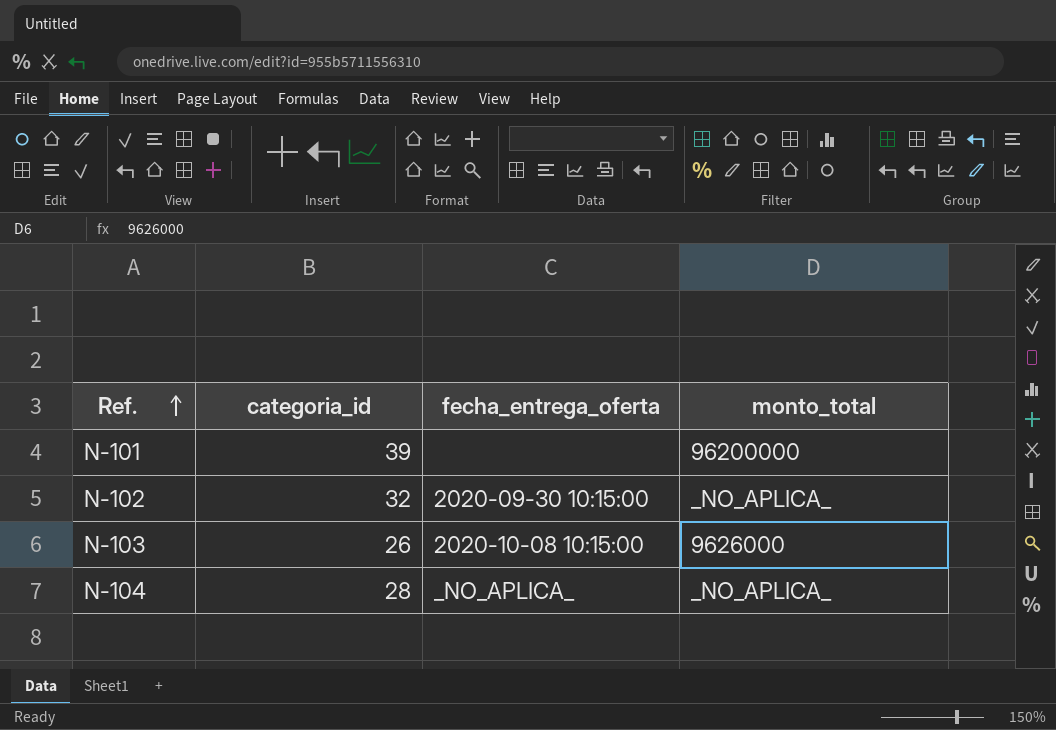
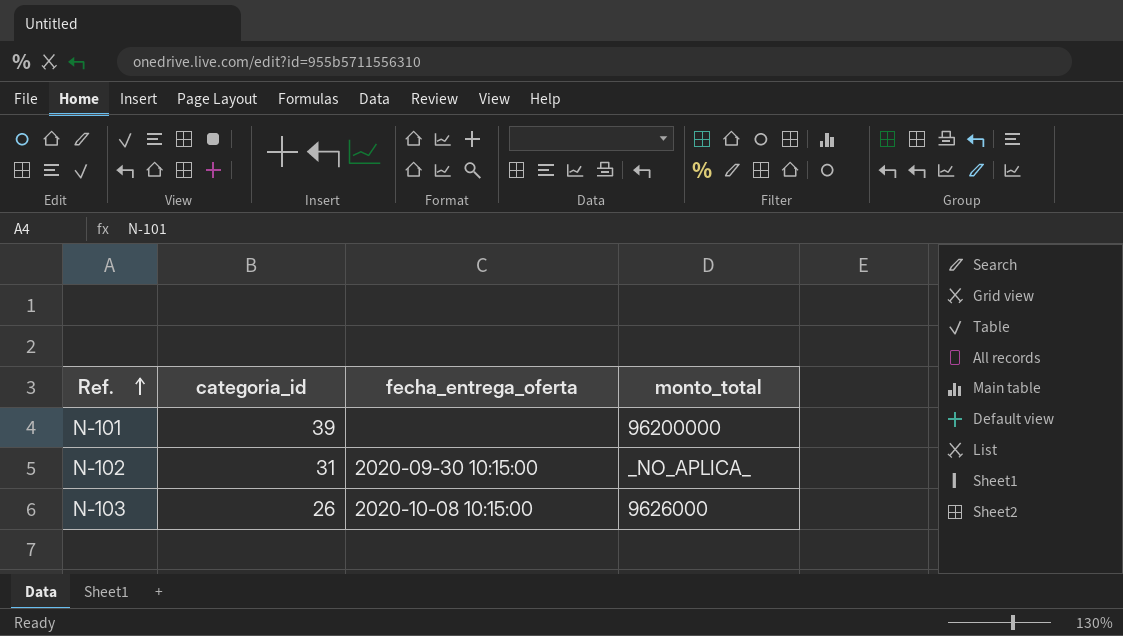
row N-104: 28 | _NO_APLICA_ | _NO_APLICA_ -> none
N-102 | categoria_id: 32 -> 31

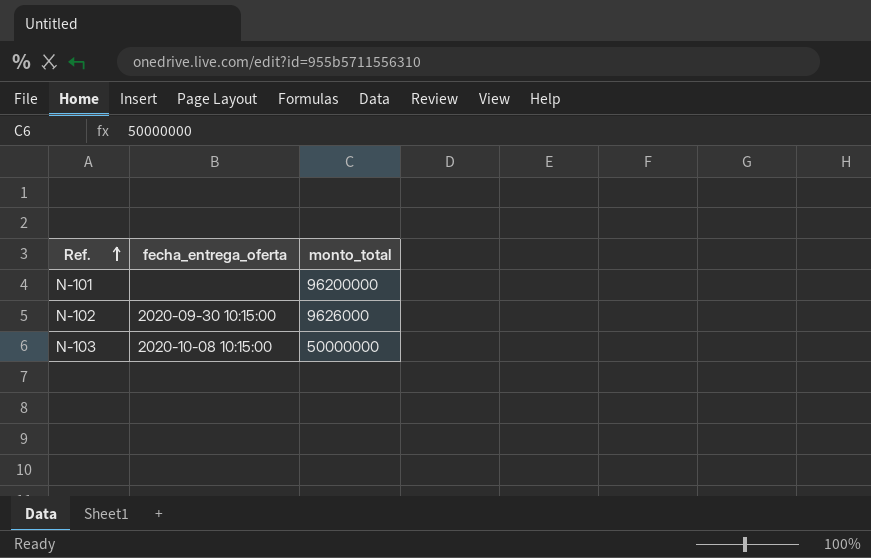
column categoria_id | position: 2 -> none
N-102 | monto_total: _NO_APLICA_ -> 9626000
N-103 | monto_total: 9626000 -> 50000000

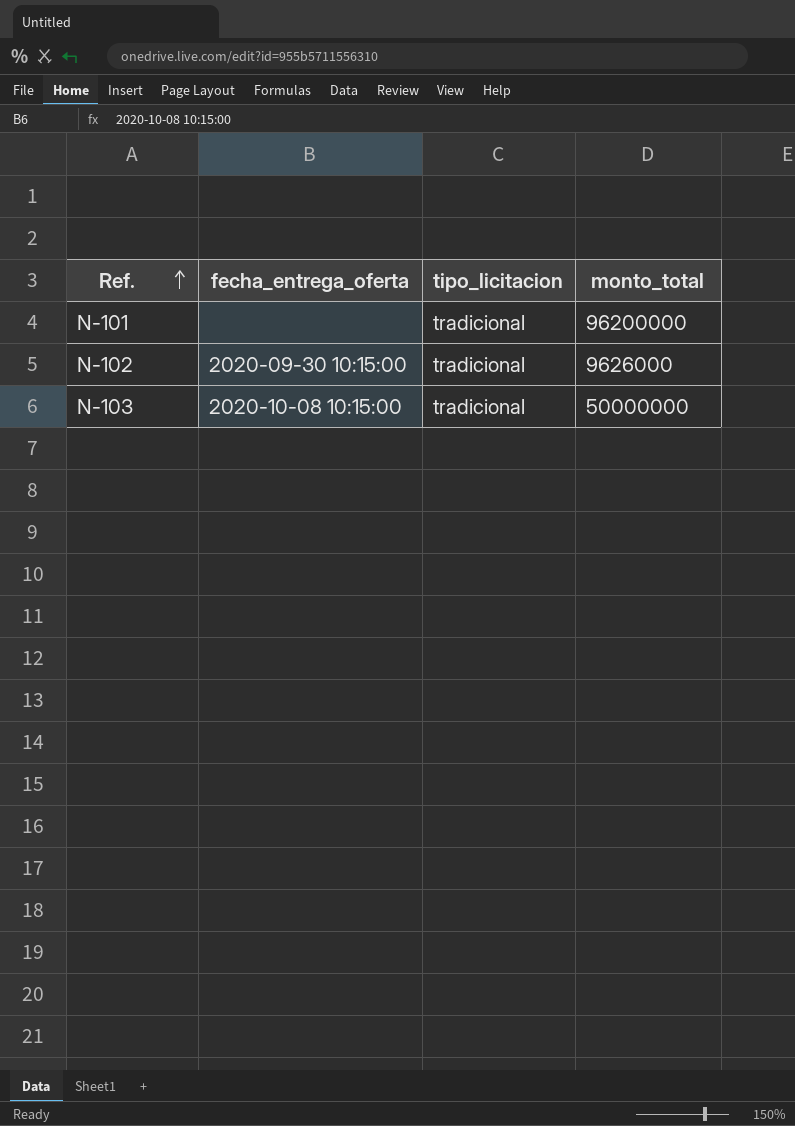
column tipo_licitacion | position: none -> 3

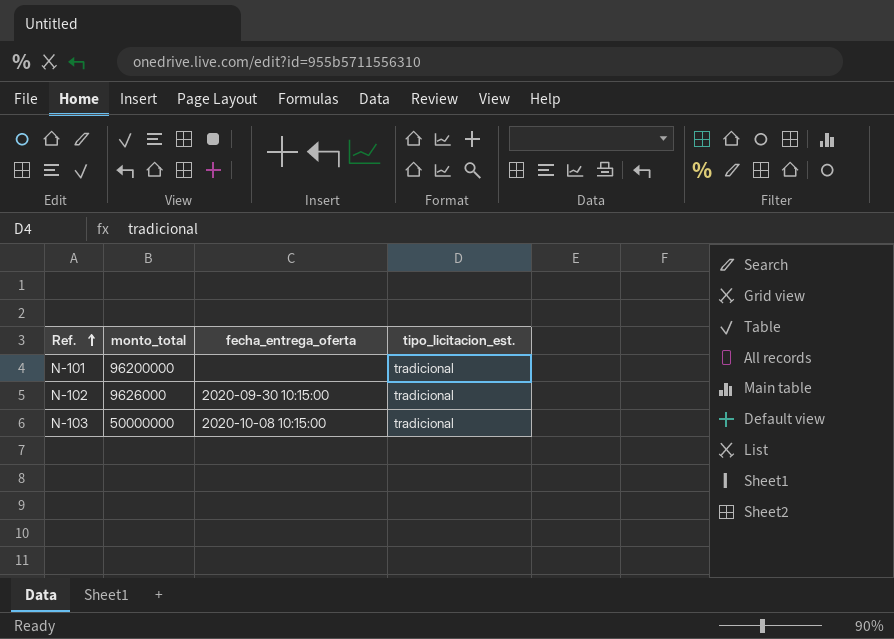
column monto_total | position: 4 -> 2
column name: tipo_licitacion -> tipo_licitacion_est.

